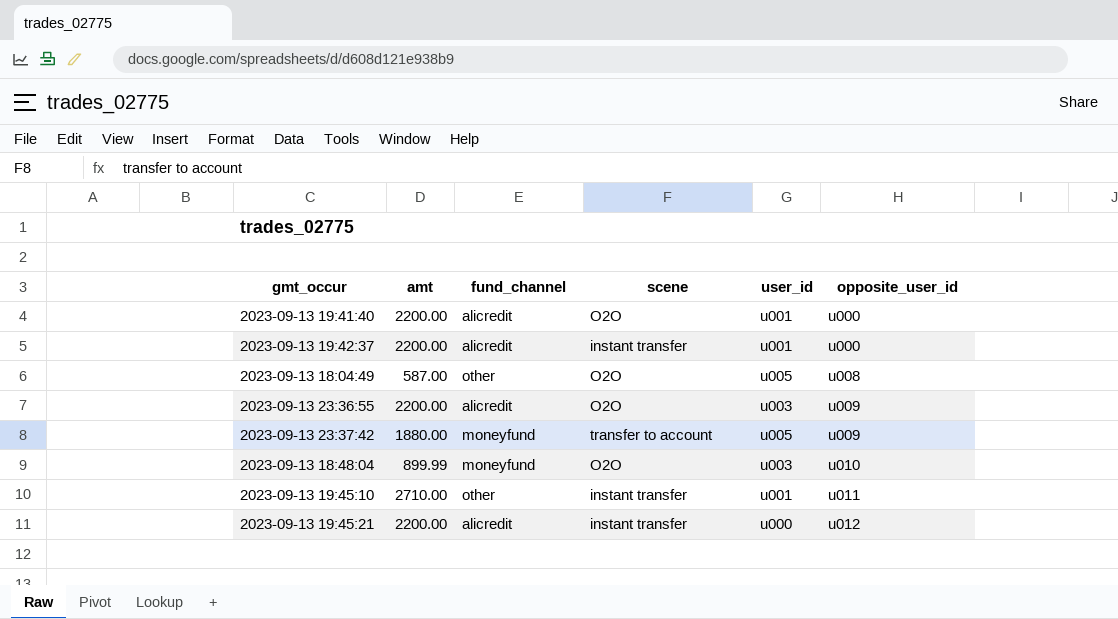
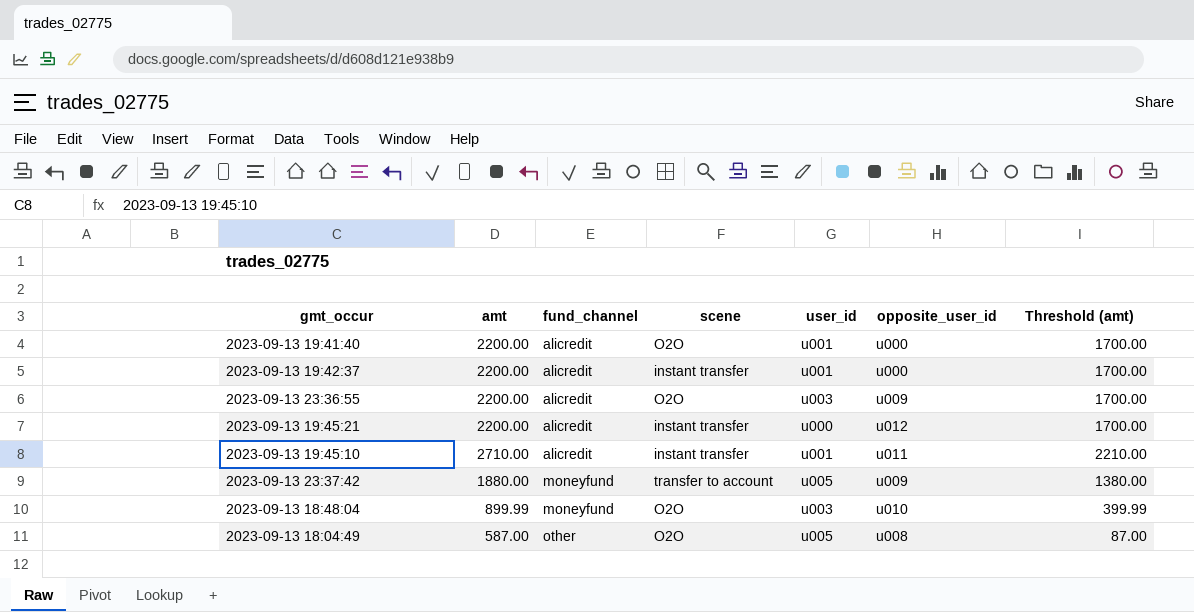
row order: opposite_user_id ascending -> fund_channel ascending
column Threshold (amt) | formula: none -> [amt] - 500
2023-09-13 19:45:10 | fund_channel: other -> alicredit

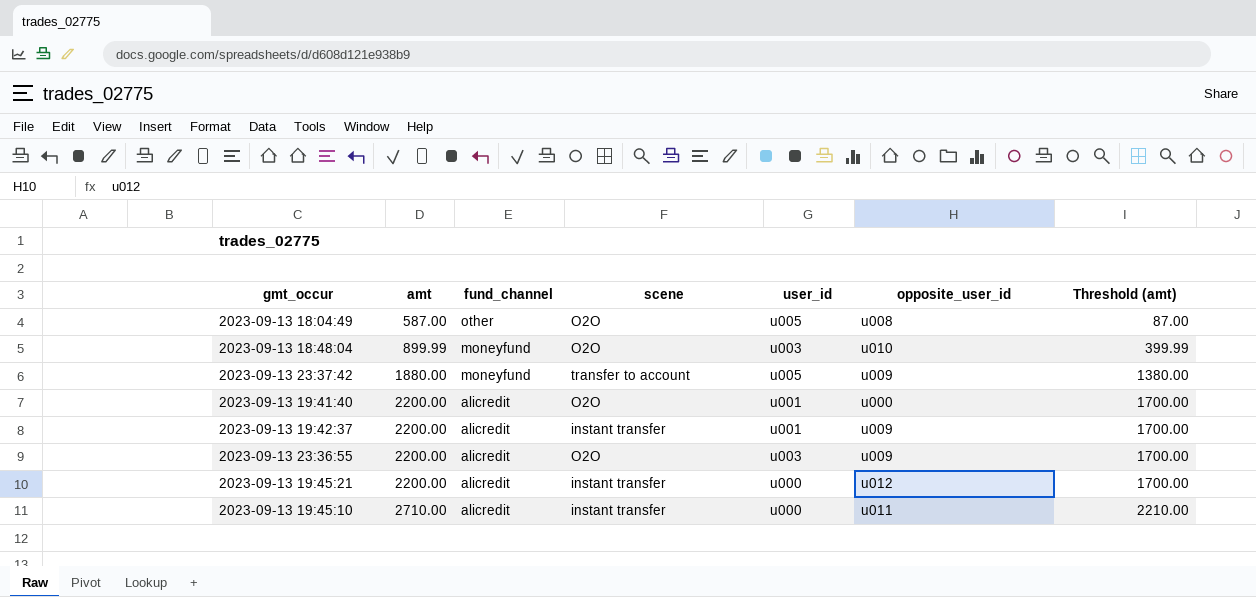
row order: fund_channel ascending -> amt ascending
2023-09-13 19:42:37 | opposite_user_id: u000 -> u009
2023-09-13 19:45:10 | user_id: u001 -> u000

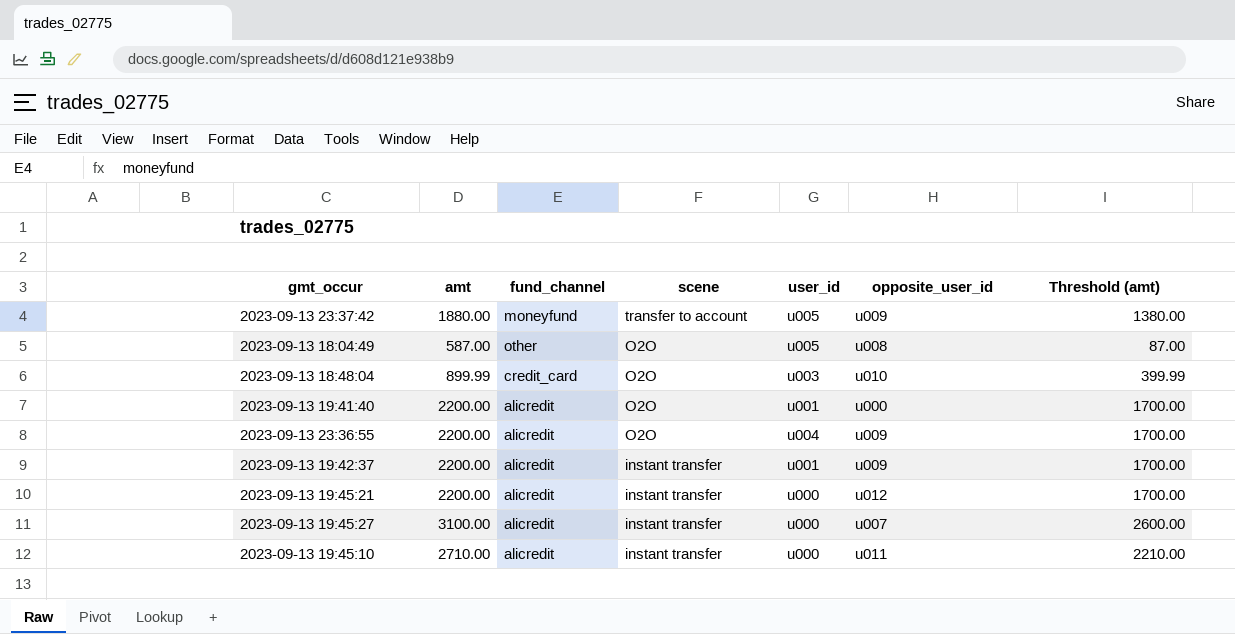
row order: amt ascending -> scene descending
2023-09-13 18:48:04 | fund_channel: moneyfund -> credit_card
2023-09-13 23:36:55 | user_id: u003 -> u004
row 2023-09-13 19:45:27: none -> 3100.00 | alicredit | instant transfer | u000 | u007 | 2600.00

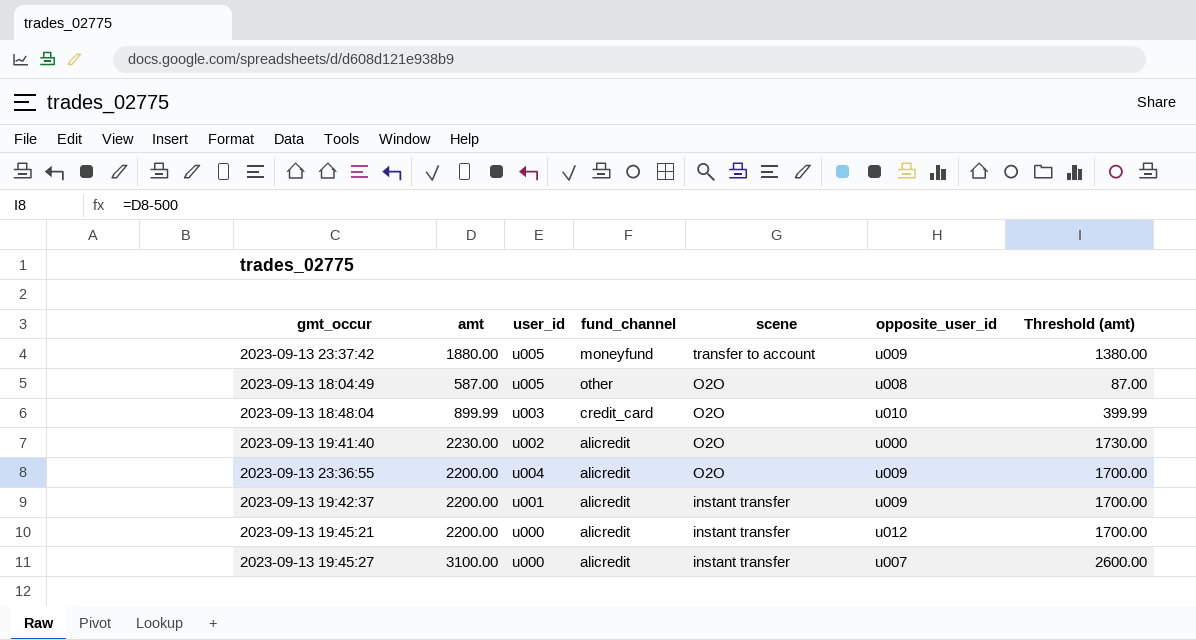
column user_id | position: 5 -> 3
row 2023-09-13 19:45:10: 2710.00 | alicredit | instant transfer | u000 | u011 | 2210.00 -> none
2023-09-13 19:41:40 | amt: 2200.00 -> 2230.00
2023-09-13 19:41:40 | user_id: u001 -> u002
2023-09-13 19:41:40 | Threshold (amt): 1700.00 -> 1730.00

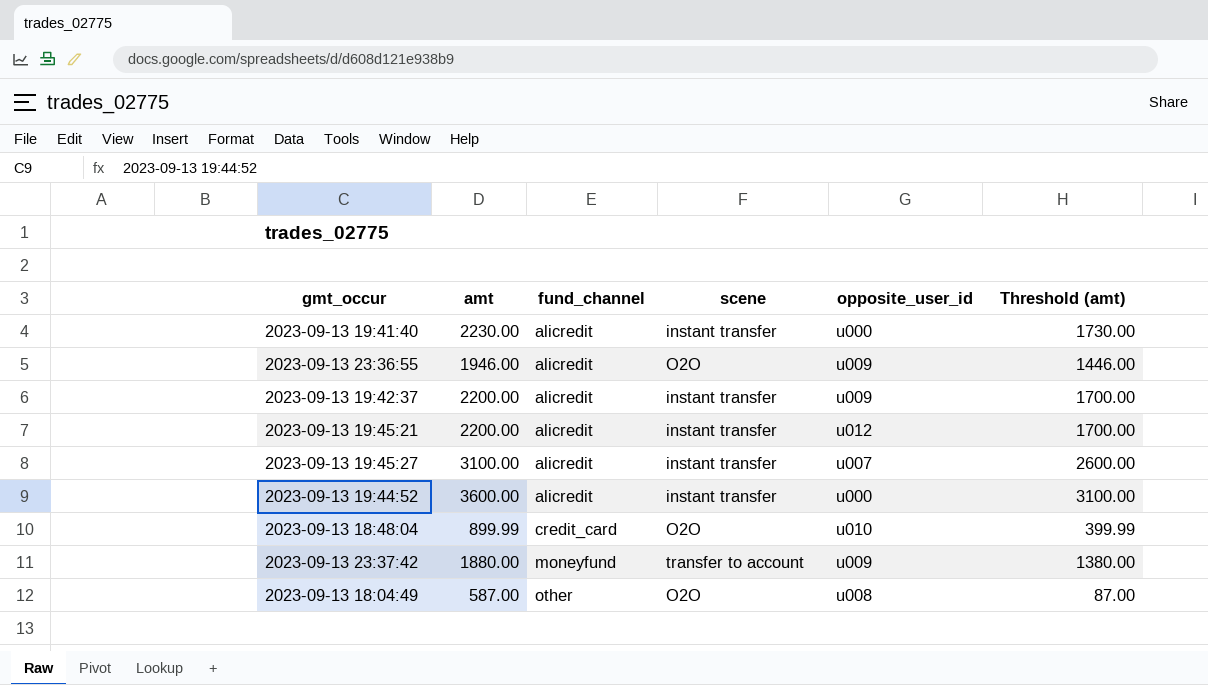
row order: scene descending -> fund_channel ascending
column user_id | position: 3 -> none
2023-09-13 19:41:40 | scene: O2O -> instant transfer
2023-09-13 23:36:55 | amt: 2200.00 -> 1946.00
2023-09-13 23:36:55 | Threshold (amt): 1700.00 -> 1446.00
row 2023-09-13 19:44:52: none -> 3600.00 | alicredit | instant transfer | u000 | 3100.00

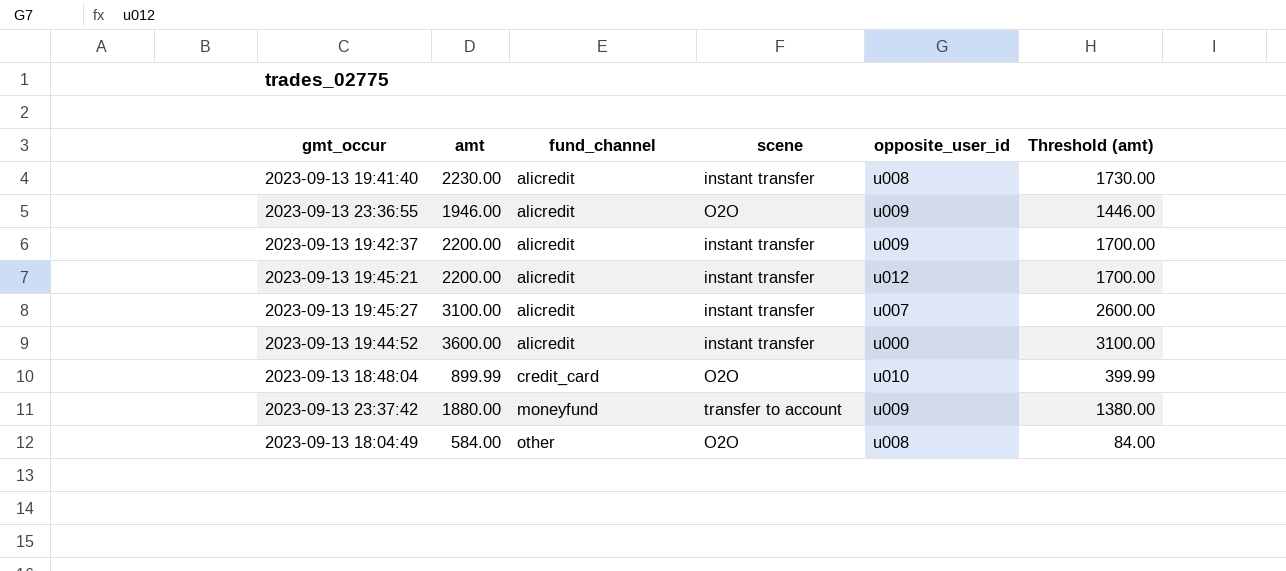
2023-09-13 19:41:40 | opposite_user_id: u000 -> u008
2023-09-13 18:04:49 | amt: 587.00 -> 584.00
2023-09-13 18:04:49 | Threshold (amt): 87.00 -> 84.00

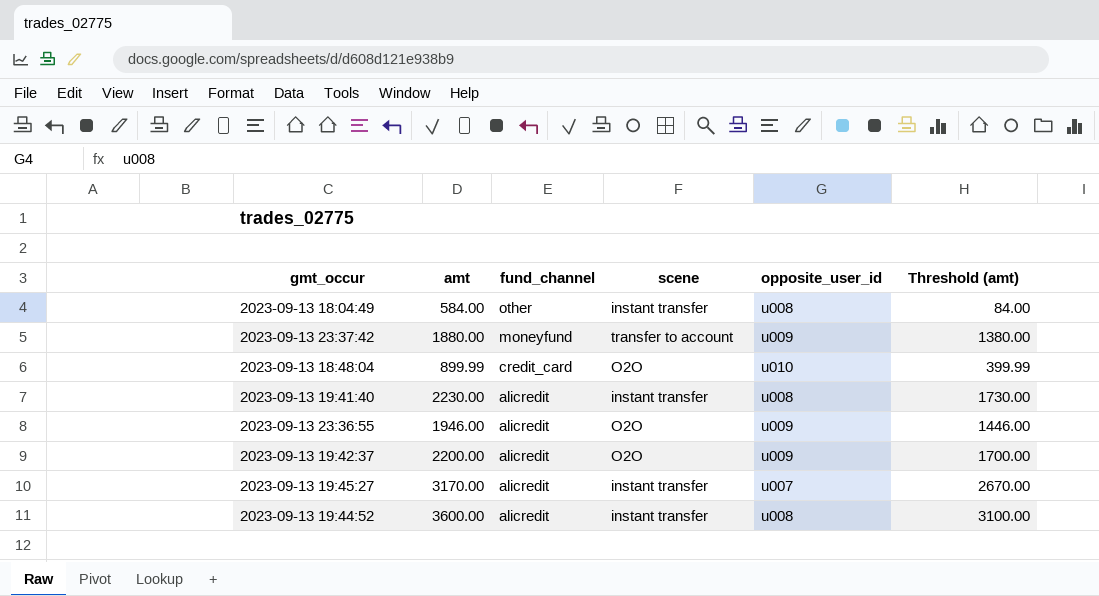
row order: fund_channel ascending -> fund_channel descending
row 2023-09-13 19:45:21: 2200.00 | alicredit | instant transfer | u012 | 1700.00 -> none
2023-09-13 18:04:49 | scene: O2O -> instant transfer
2023-09-13 19:42:37 | scene: instant transfer -> O2O
2023-09-13 19:45:27 | amt: 3100.00 -> 3170.00
2023-09-13 19:45:27 | Threshold (amt): 2600.00 -> 2670.00
2023-09-13 19:44:52 | opposite_user_id: u000 -> u008

